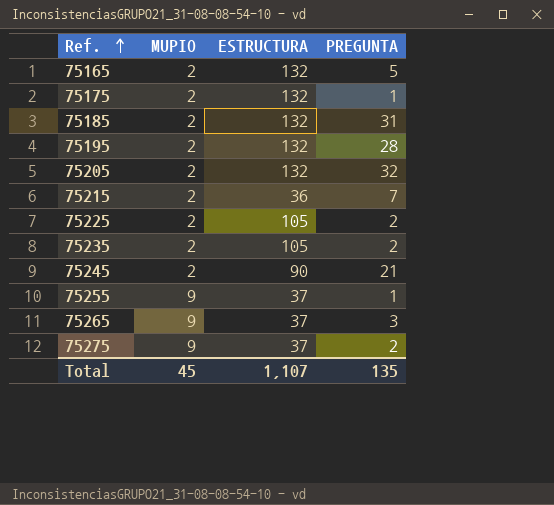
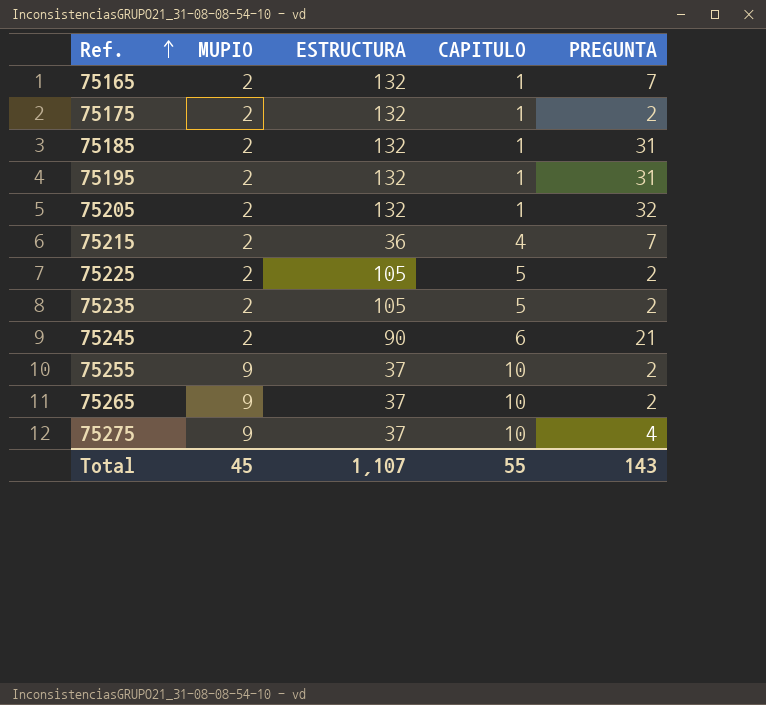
column CAPITULO | position: none -> 4
75165 | PREGUNTA: 5 -> 7
75175 | PREGUNTA: 1 -> 2
75195 | PREGUNTA: 28 -> 31
75255 | PREGUNTA: 1 -> 2
75265 | PREGUNTA: 3 -> 2
75275 | PREGUNTA: 2 -> 4
Total | PREGUNTA: 135 -> 143

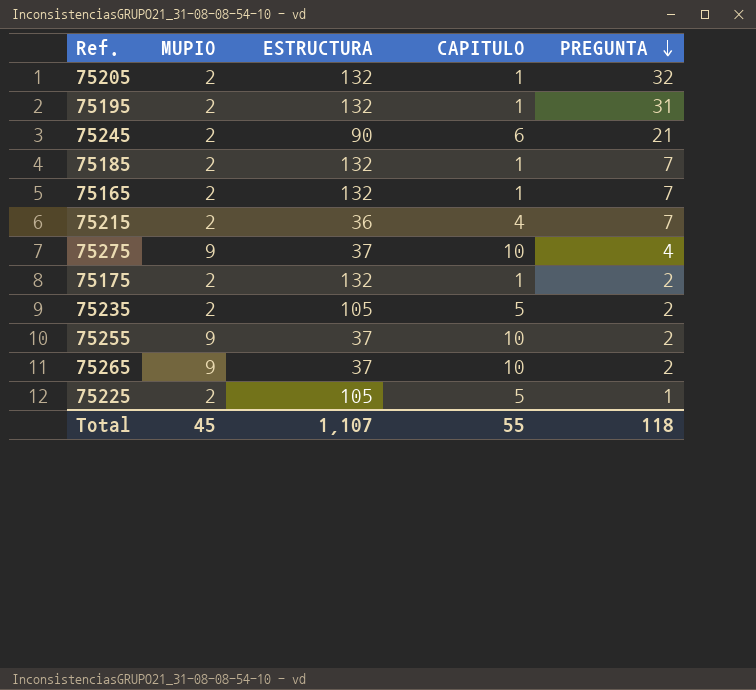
row order: Ref. ascending -> PREGUNTA descending
75185 | PREGUNTA: 31 -> 7
75225 | PREGUNTA: 2 -> 1
Total | PREGUNTA: 143 -> 118

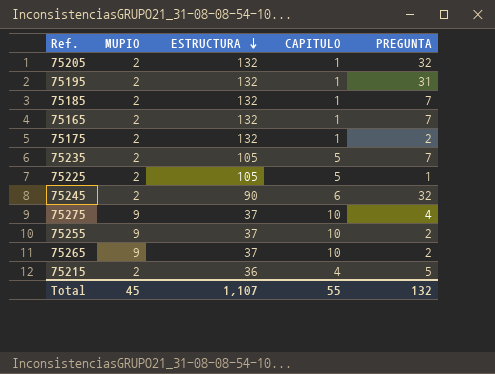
row order: PREGUNTA descending -> ESTRUCTURA descending
75235 | PREGUNTA: 2 -> 7
75245 | PREGUNTA: 21 -> 32
75215 | PREGUNTA: 7 -> 5
Total | PREGUNTA: 118 -> 132

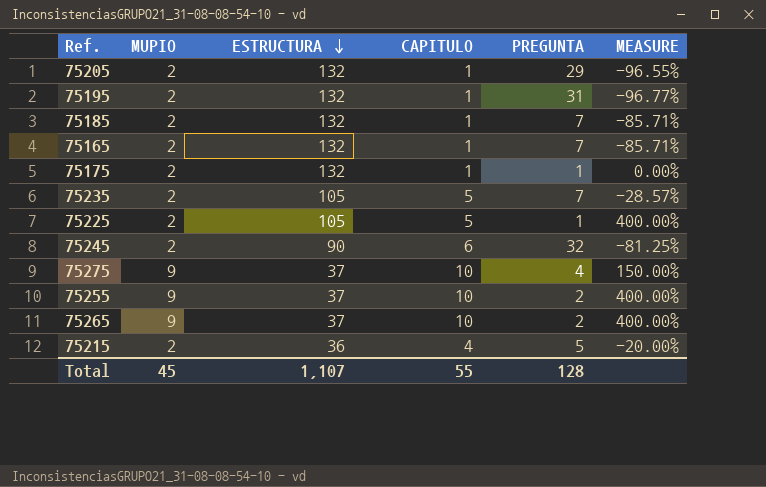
column MEASURE | formula: none -> ([CAPITULO] - [PREGUNTA]) / [PREGUNTA]
75205 | PREGUNTA: 32 -> 29
75175 | PREGUNTA: 2 -> 1
Total | PREGUNTA: 132 -> 128

